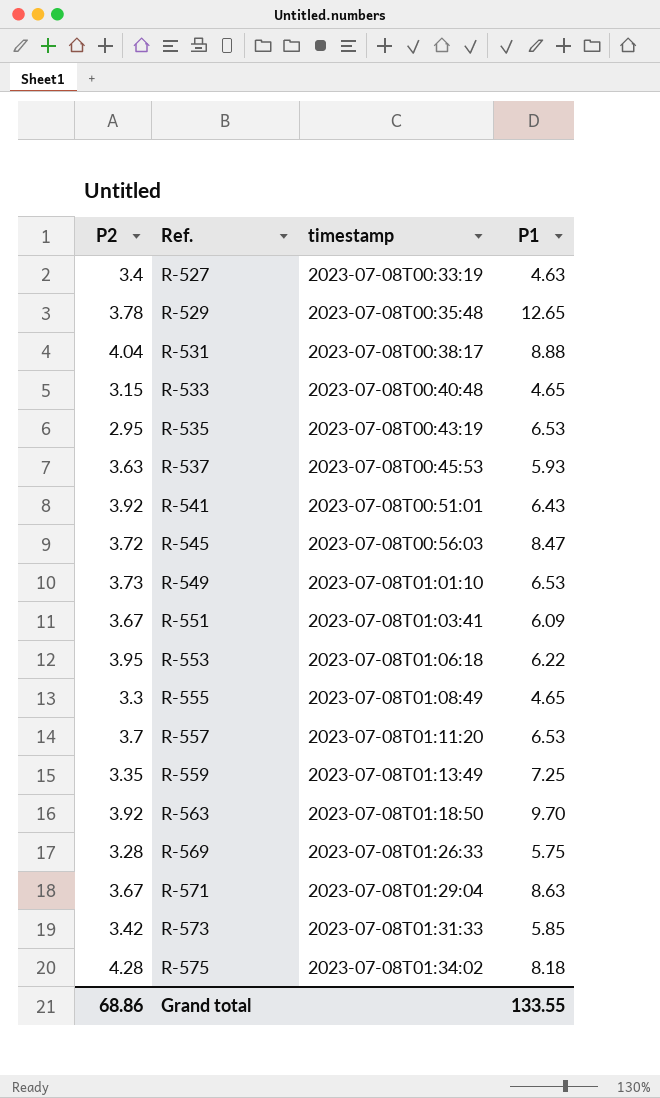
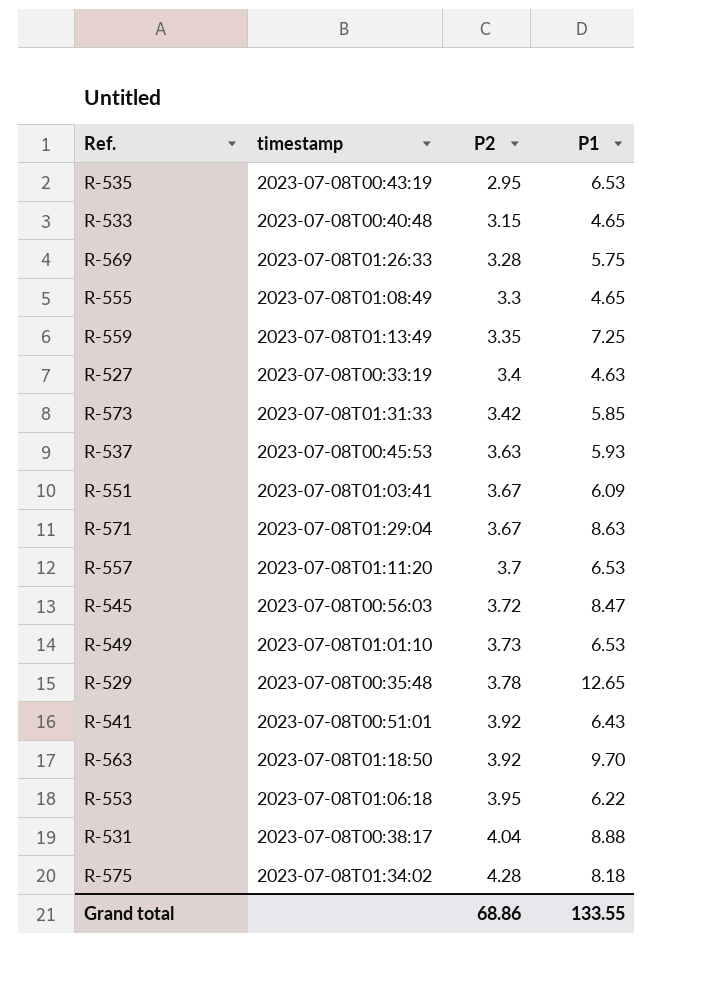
row order: Ref. ascending -> P2 ascending
column P2 | position: 1 -> 3

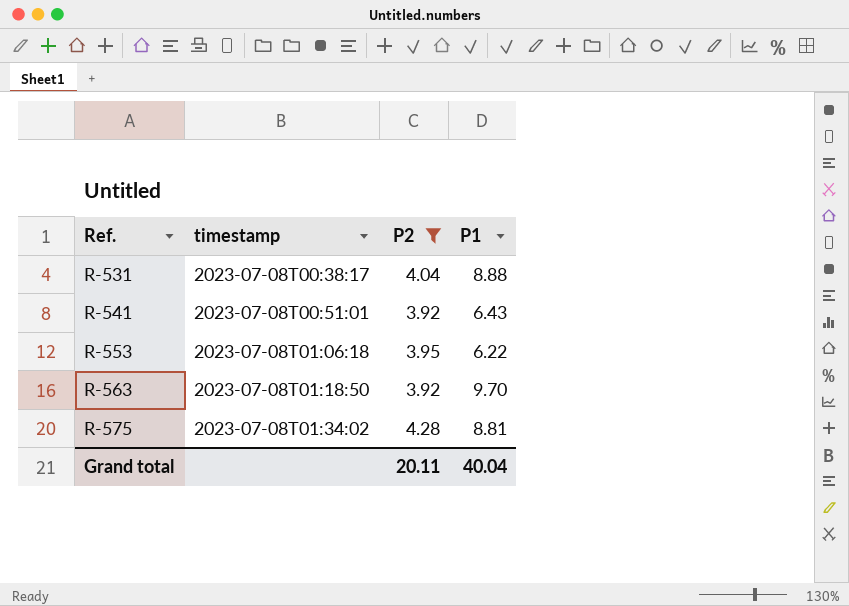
filter: none -> P2 >= 3.92
row order: P2 ascending -> Ref. ascending
R-575 | P1: 8.18 -> 8.81
Grand total | P2: 68.86 -> 20.11
Grand total | P1: 133.55 -> 40.04

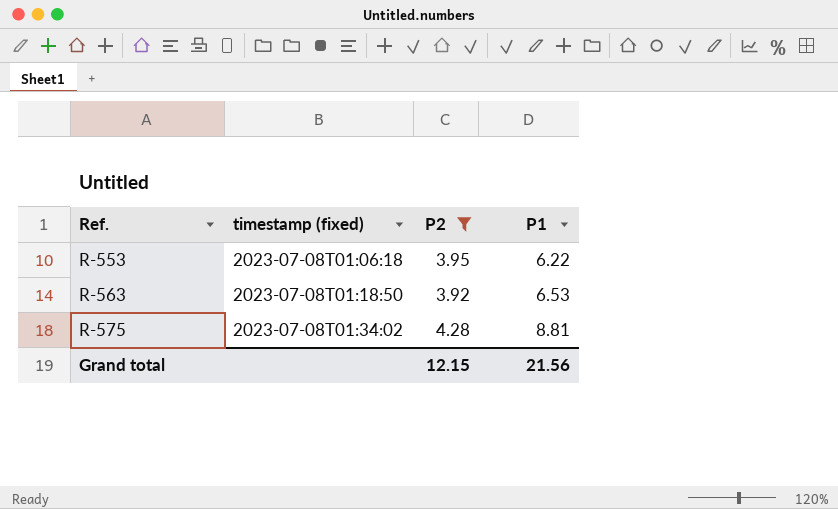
column name: timestamp -> timestamp (fixed)
row R-531: 2023-07-08T00:38:17 | 4.04 | 8.88 -> none
row R-541: 2023-07-08T00:51:01 | 3.92 | 6.43 -> none
R-563 | P1: 9.70 -> 6.53
Grand total | P2: 20.11 -> 12.15
Grand total | P1: 40.04 -> 21.56

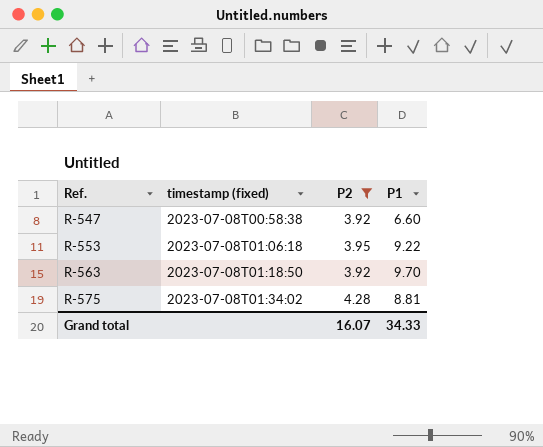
row R-547: none -> 2023-07-08T00:58:38 | 3.92 | 6.60
R-553 | P1: 6.22 -> 9.22
R-563 | P1: 6.53 -> 9.70
Grand total | P2: 12.15 -> 16.07
Grand total | P1: 21.56 -> 34.33

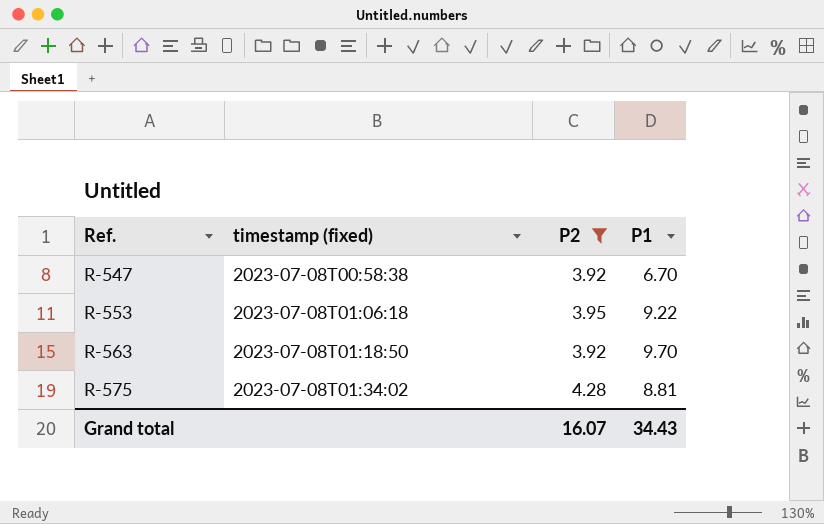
R-547 | P1: 6.60 -> 6.70
Grand total | P1: 34.33 -> 34.43

